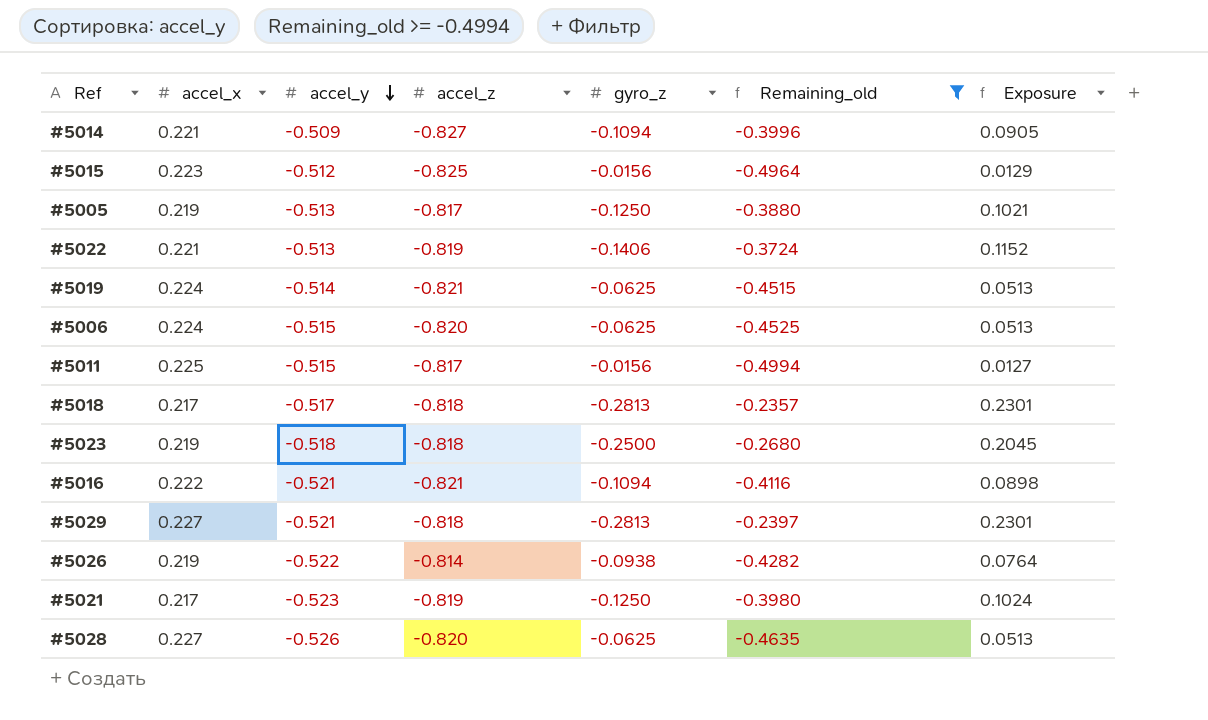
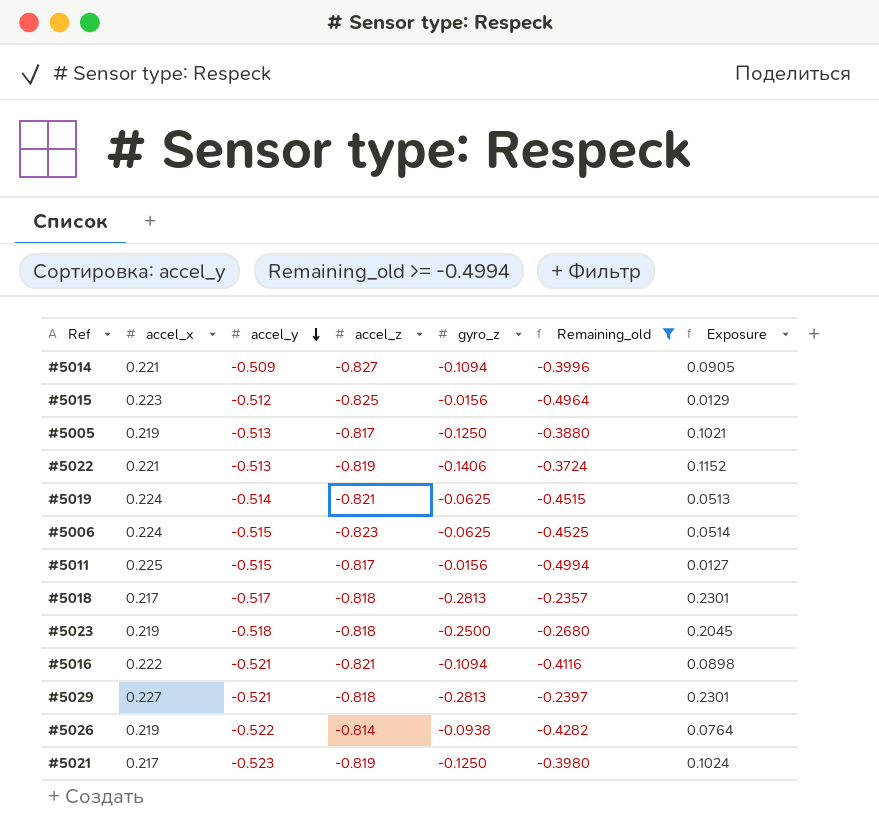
row #5028: 0.227 | -0.526 | -0.820 | -0.0625 | -0.4635 | 0.0513 -> none
#5006 | accel_z: -0.820 -> -0.823
#5006 | Exposure: 0.0513 -> 0.0514

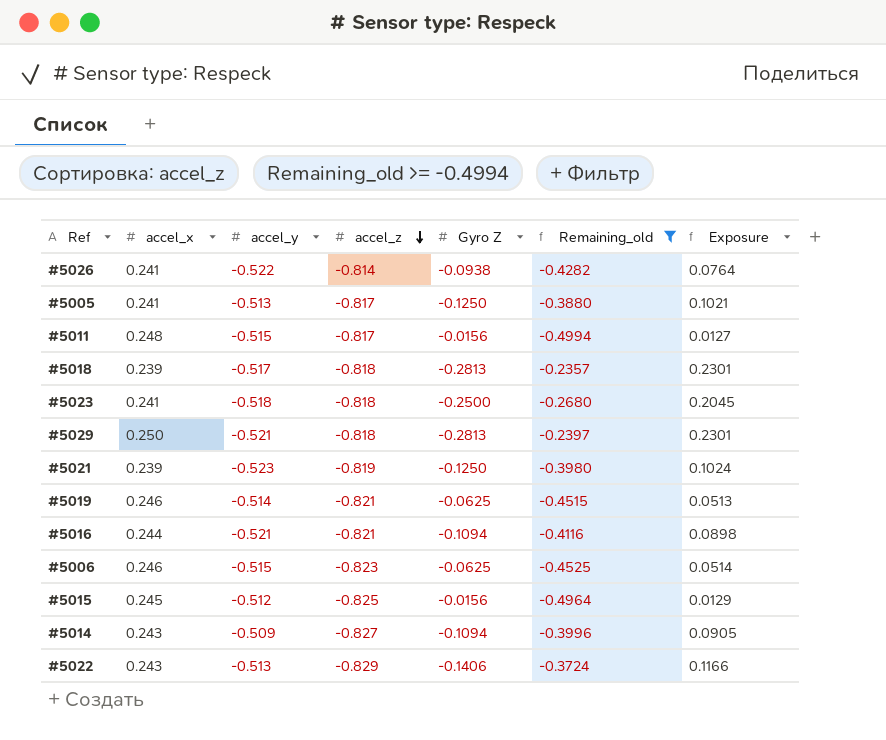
row order: accel_y descending -> accel_z descending
column name: gyro_z -> Gyro Z
#5026 | accel_x: 0.219 -> 0.241
#5005 | accel_x: 0.219 -> 0.241
#5011 | accel_x: 0.225 -> 0.248
#5018 | accel_x: 0.217 -> 0.239
#5023 | accel_x: 0.219 -> 0.241
#5029 | accel_x: 0.227 -> 0.250
#5021 | accel_x: 0.217 -> 0.239
#5019 | accel_x: 0.224 -> 0.246
#5016 | accel_x: 0.222 -> 0.244
#5006 | accel_x: 0.224 -> 0.246
#5015 | accel_x: 0.223 -> 0.245
#5014 | accel_x: 0.221 -> 0.243
#5022 | accel_x: 0.221 -> 0.243
#5022 | accel_z: -0.819 -> -0.829
#5022 | Exposure: 0.1152 -> 0.1166

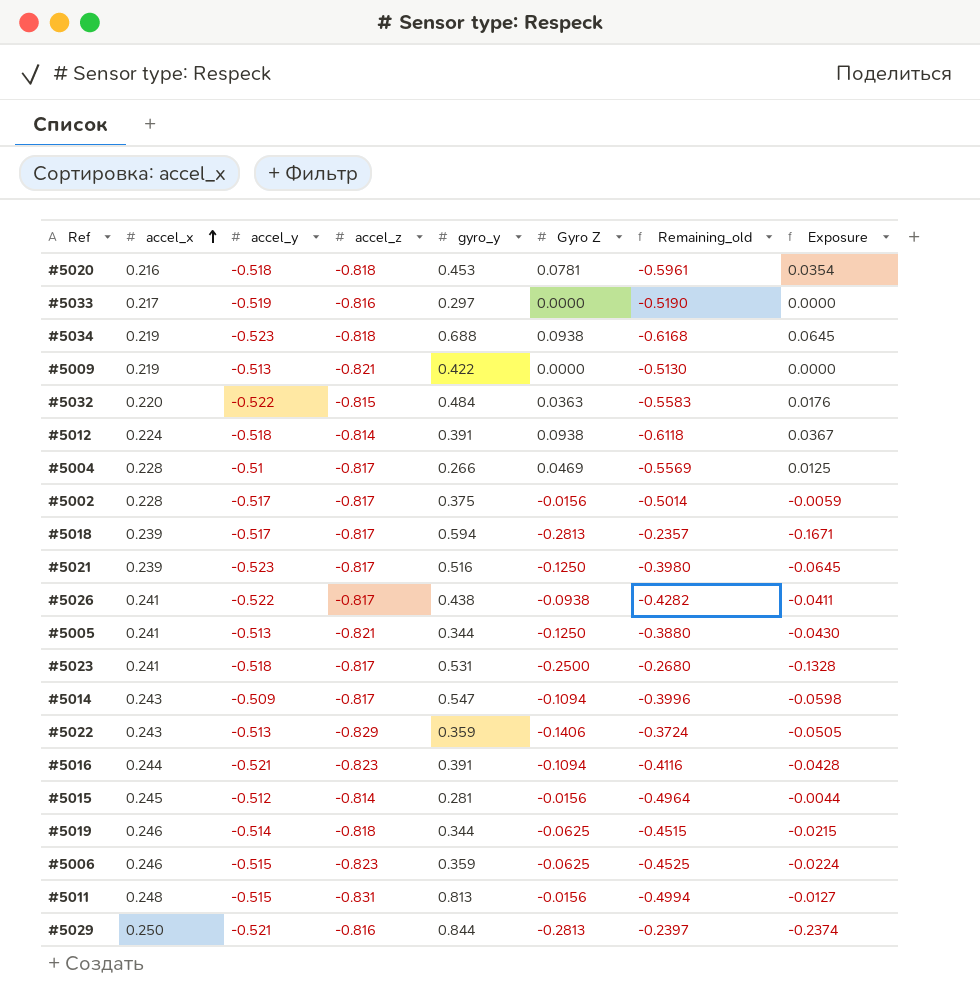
filter: Remaining_old >= -0.4994 -> none
row order: accel_z descending -> accel_x ascending
column gyro_y | position: none -> 5
column Exposure | formula: [accel_z] * [Gyro Z] -> [gyro_y] * [Gyro Z]
#5018 | accel_z: -0.818 -> -0.817
#5021 | accel_z: -0.819 -> -0.817
#5026 | accel_z: -0.814 -> -0.817
#5005 | accel_z: -0.817 -> -0.821
#5023 | accel_z: -0.818 -> -0.817
#5014 | accel_z: -0.827 -> -0.817
#5016 | accel_z: -0.821 -> -0.823
#5015 | accel_z: -0.825 -> -0.814
#5019 | accel_z: -0.821 -> -0.818
#5011 | accel_z: -0.817 -> -0.831
#5029 | accel_z: -0.818 -> -0.816

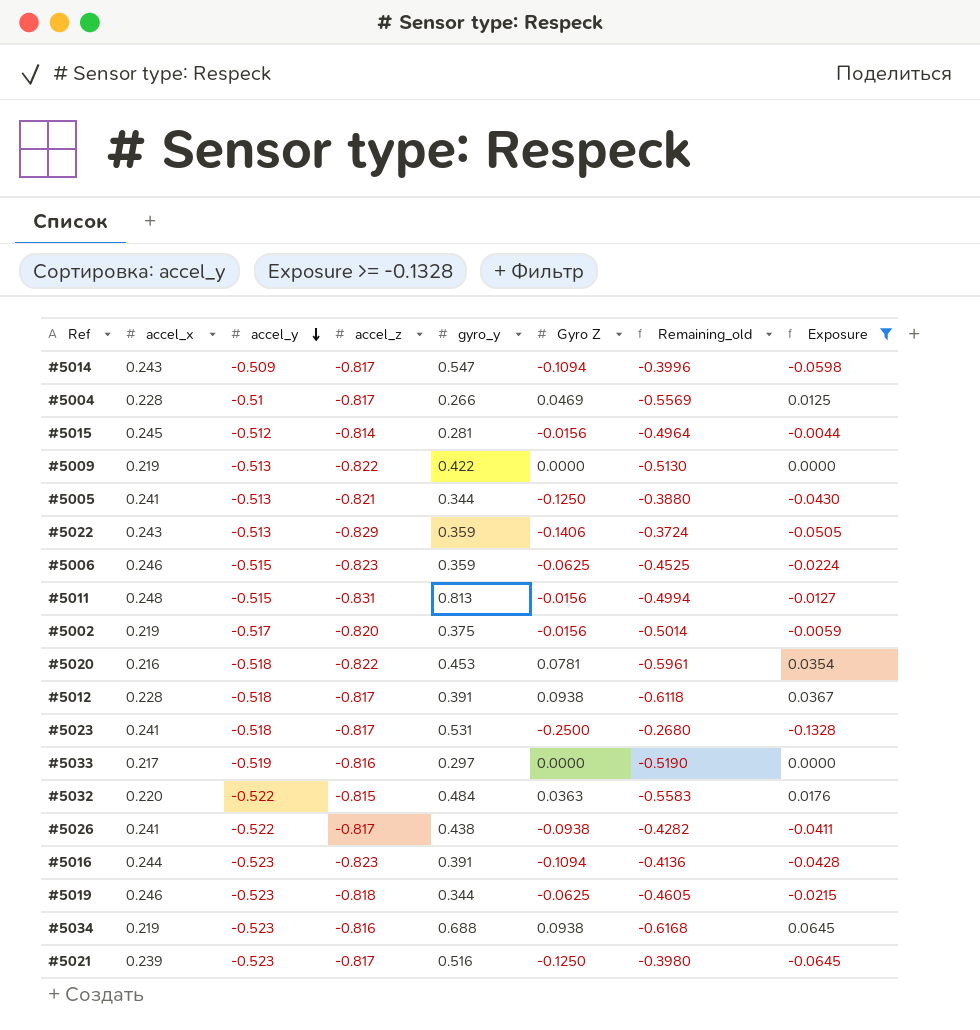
filter: none -> Exposure >= -0.1328
row order: accel_x ascending -> accel_y descending
#5009 | accel_z: -0.821 -> -0.822
#5002 | accel_x: 0.228 -> 0.219
#5002 | accel_z: -0.817 -> -0.820
#5020 | accel_z: -0.818 -> -0.822
#5012 | accel_x: 0.224 -> 0.228
#5012 | accel_z: -0.814 -> -0.817
#5016 | accel_y: -0.521 -> -0.523
#5016 | Remaining_old: -0.4116 -> -0.4136
#5019 | accel_y: -0.514 -> -0.523
#5019 | Remaining_old: -0.4515 -> -0.4605
#5034 | accel_z: -0.818 -> -0.816

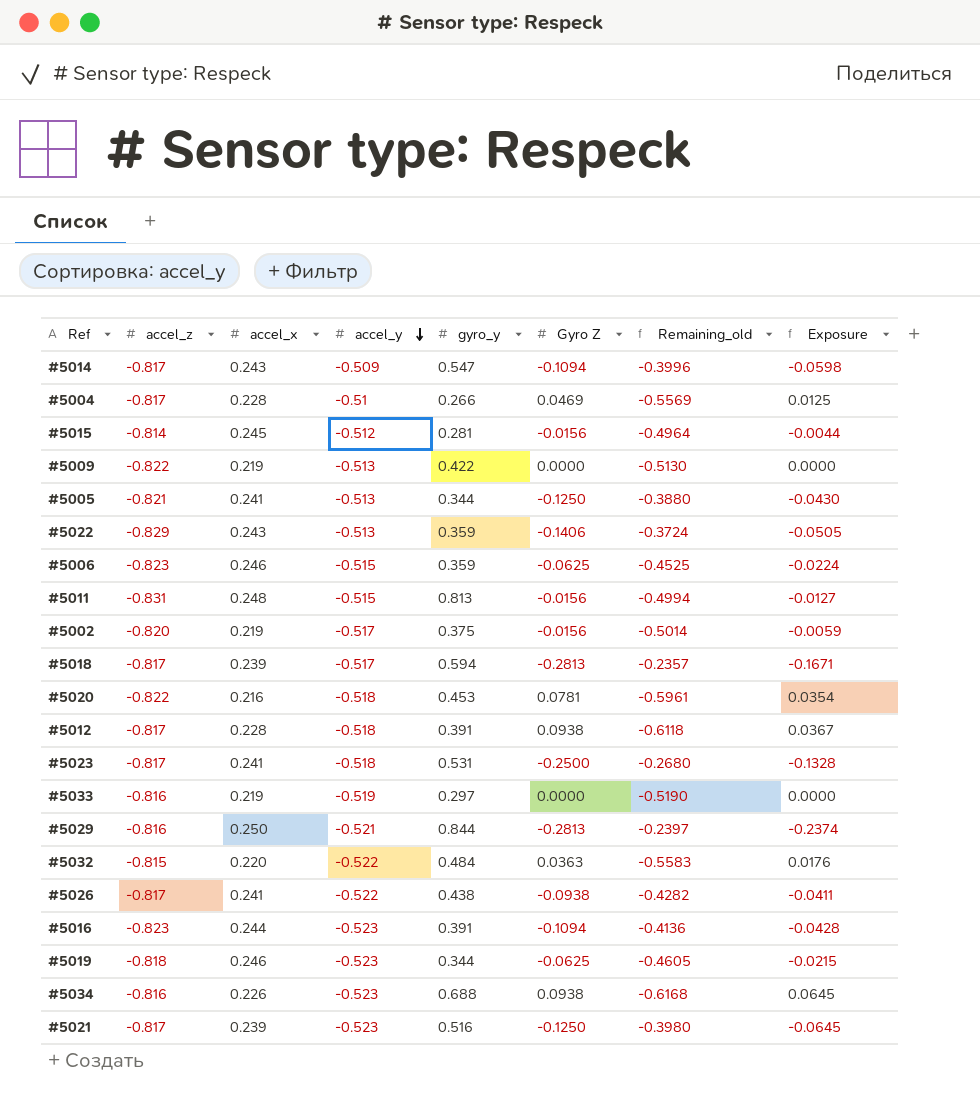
filter: Exposure >= -0.1328 -> none
column accel_z | position: 4 -> 2
#5033 | accel_x: 0.217 -> 0.219
#5034 | accel_x: 0.219 -> 0.226

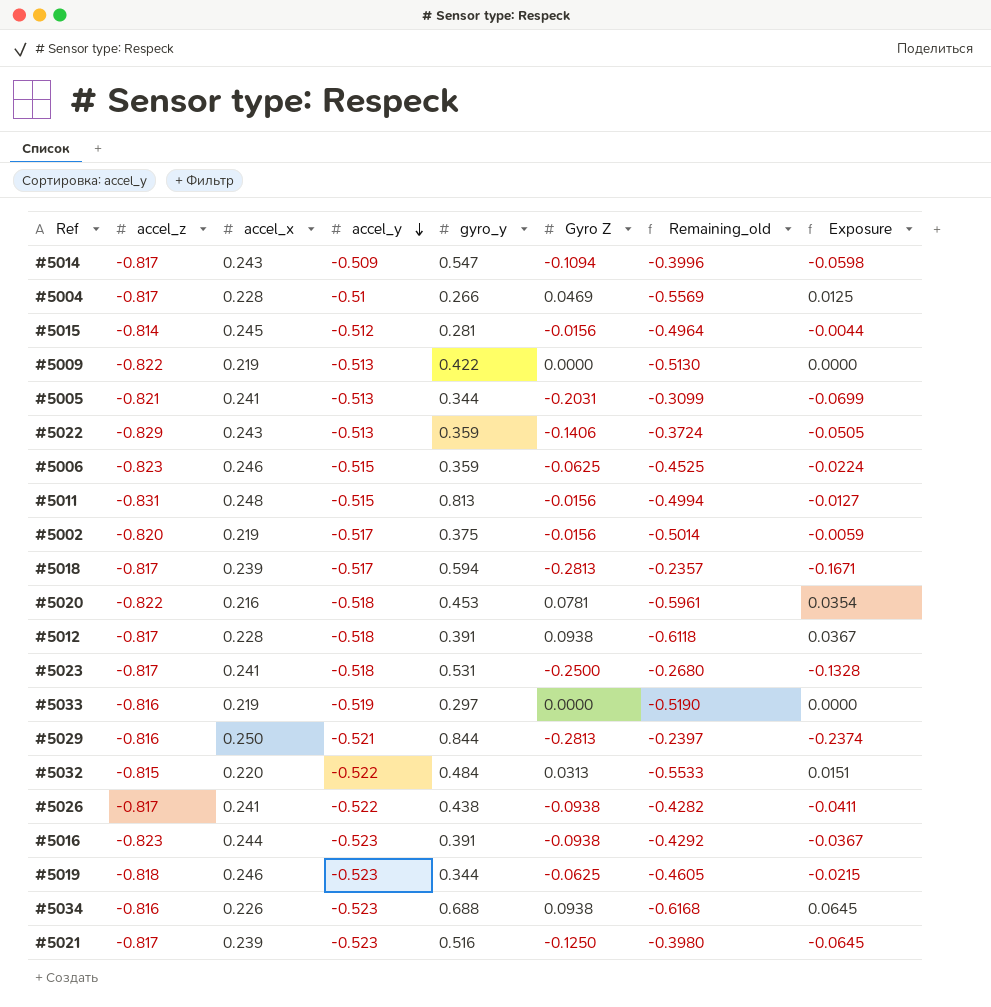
#5005 | Gyro Z: -0.1250 -> -0.2031
#5005 | Remaining_old: -0.3880 -> -0.3099
#5005 | Exposure: -0.0430 -> -0.0699
#5032 | Gyro Z: 0.0363 -> 0.0313
#5032 | Remaining_old: -0.5583 -> -0.5533
#5032 | Exposure: 0.0176 -> 0.0151
#5016 | Gyro Z: -0.1094 -> -0.0938
#5016 | Remaining_old: -0.4136 -> -0.4292
#5016 | Exposure: -0.0428 -> -0.0367

